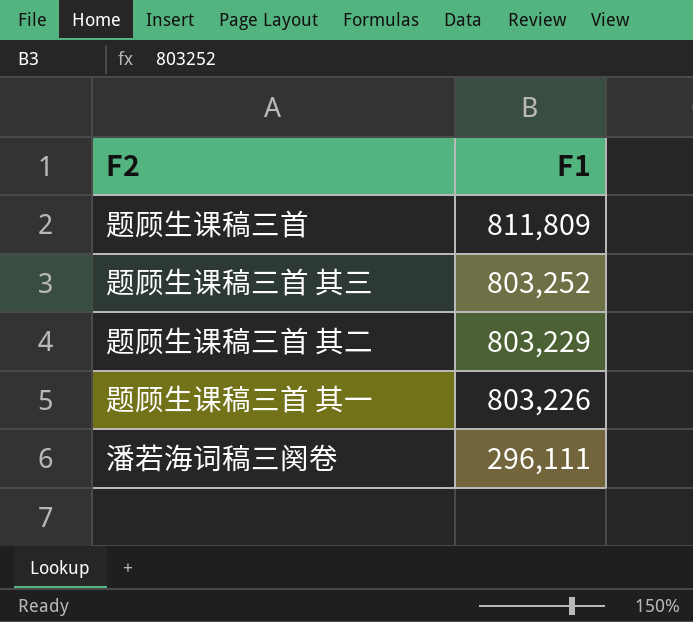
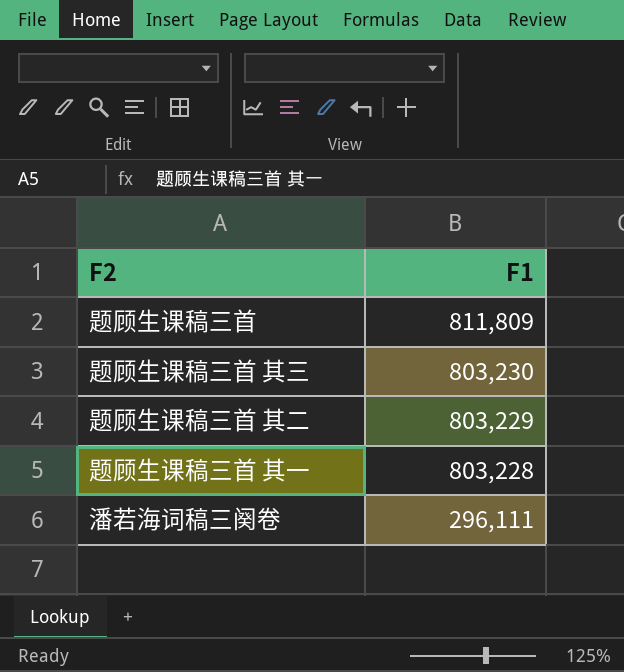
题顾生课稿三首 其三 | F1: 803,252 -> 803,230
题顾生课稿三首 其一 | F1: 803,226 -> 803,228

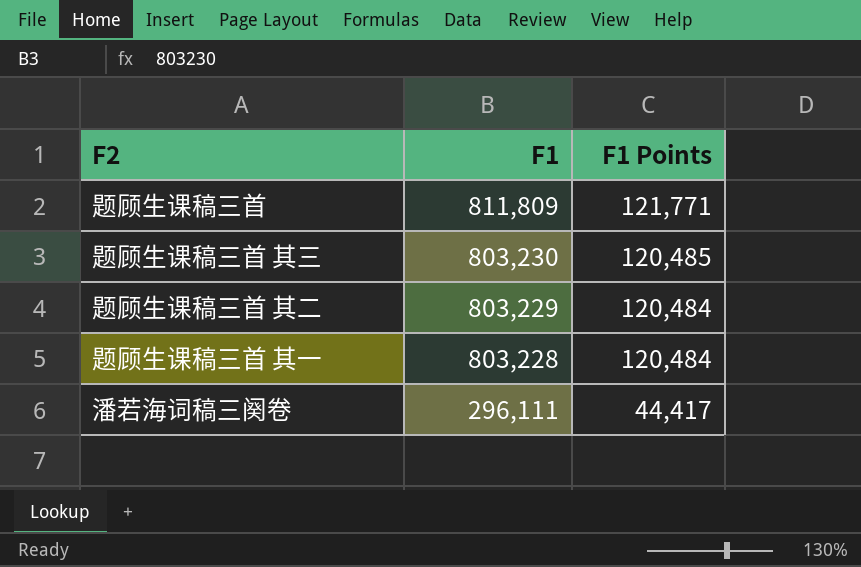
column F1 Points | formula: none -> [F1] * 0.15

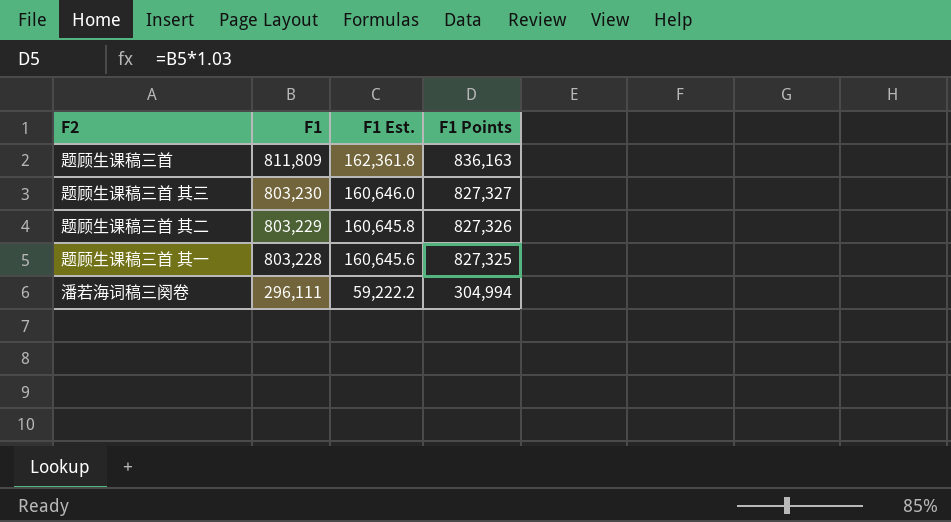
column F1 Est. | formula: none -> [F1] * 0.2
column F1 Points | formula: [F1] * 0.15 -> [F1] * 1.03

